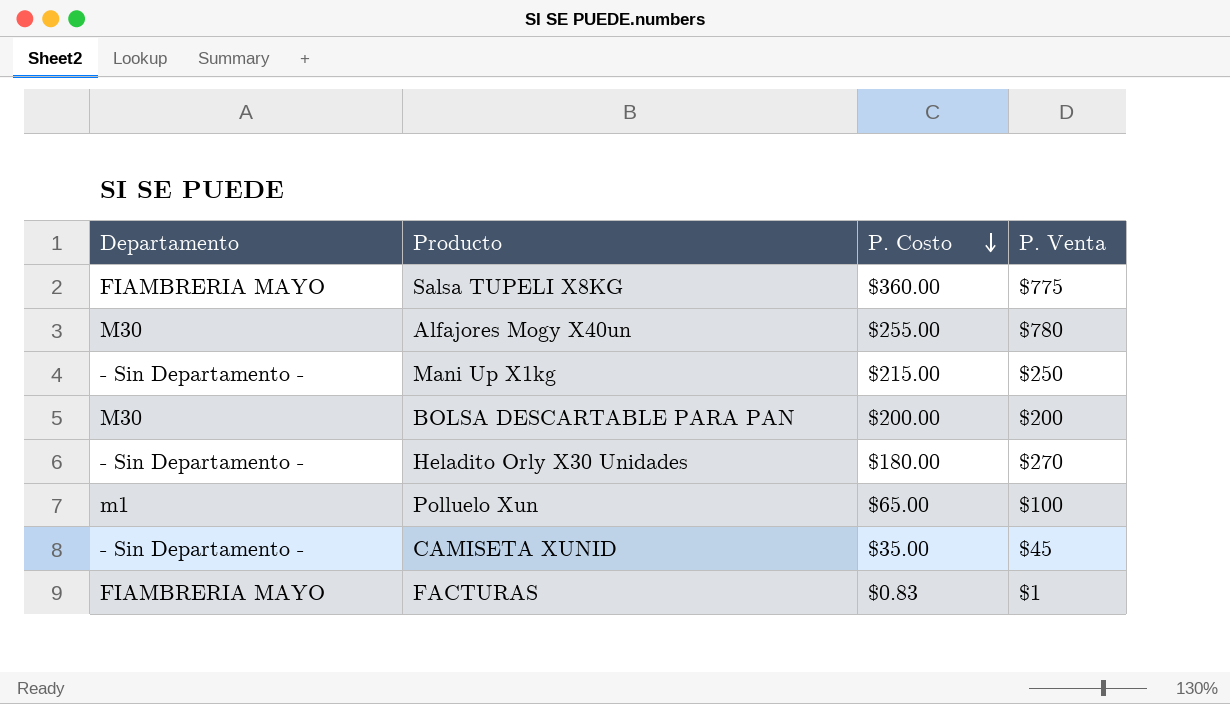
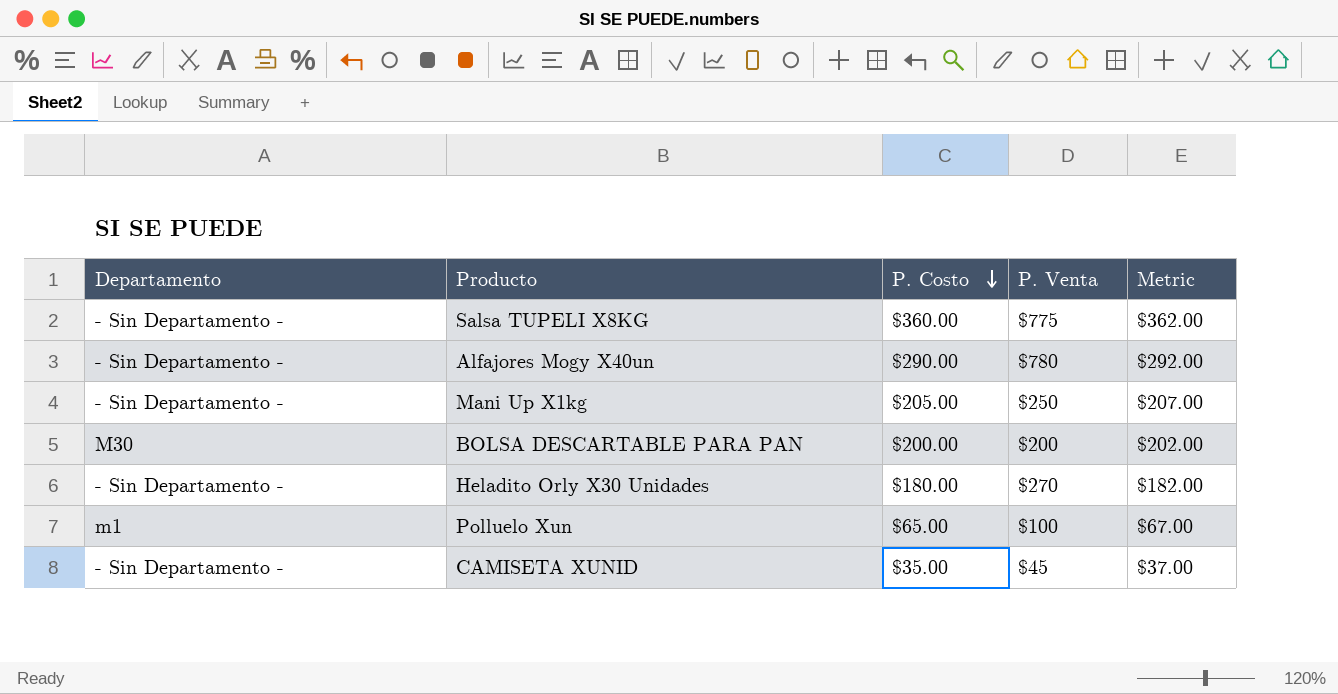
column Metric | formula: none -> [P. Costo] + 2
row FACTURAS: FIAMBRERIA MAYO | $0.83 | $1 -> none
Salsa TUPELI X8KG | Departamento: FIAMBRERIA MAYO -> - Sin Departamento -
Alfajores Mogy X40un | Departamento: M30 -> - Sin Departamento -
Alfajores Mogy X40un | P. Costo: $255.00 -> $290.00
Mani Up X1kg | P. Costo: $215.00 -> $205.00

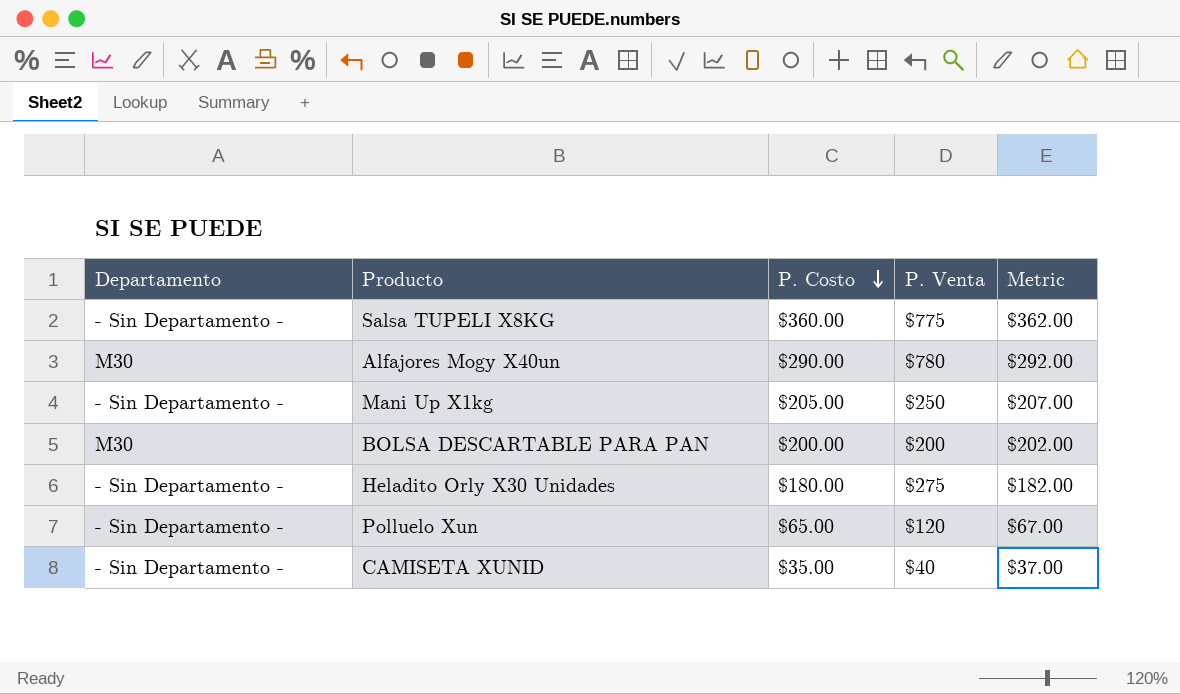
Alfajores Mogy X40un | Departamento: - Sin Departamento - -> M30
Heladito Orly X30 Unidades | P. Venta: $270 -> $275
Polluelo Xun | Departamento: m1 -> - Sin Departamento -
Polluelo Xun | P. Venta: $100 -> $120
CAMISETA XUNID | P. Venta: $45 -> $40

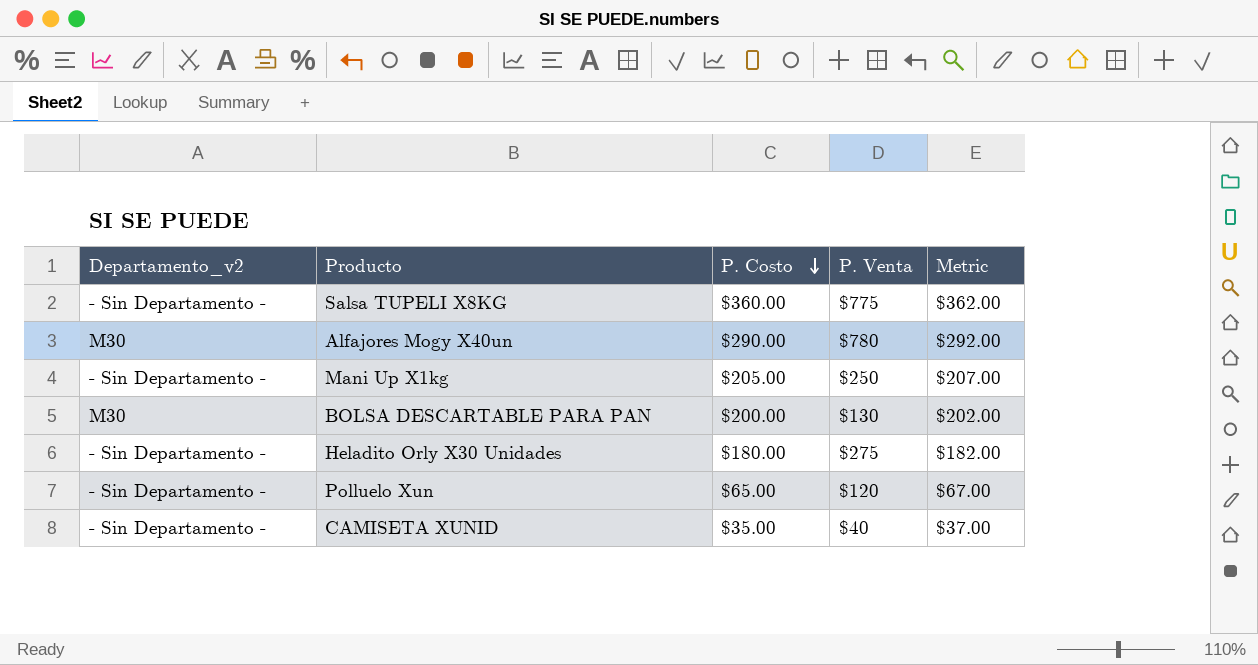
column name: Departamento -> Departamento_v2
BOLSA DESCARTABLE PARA PAN | P. Venta: $200 -> $130

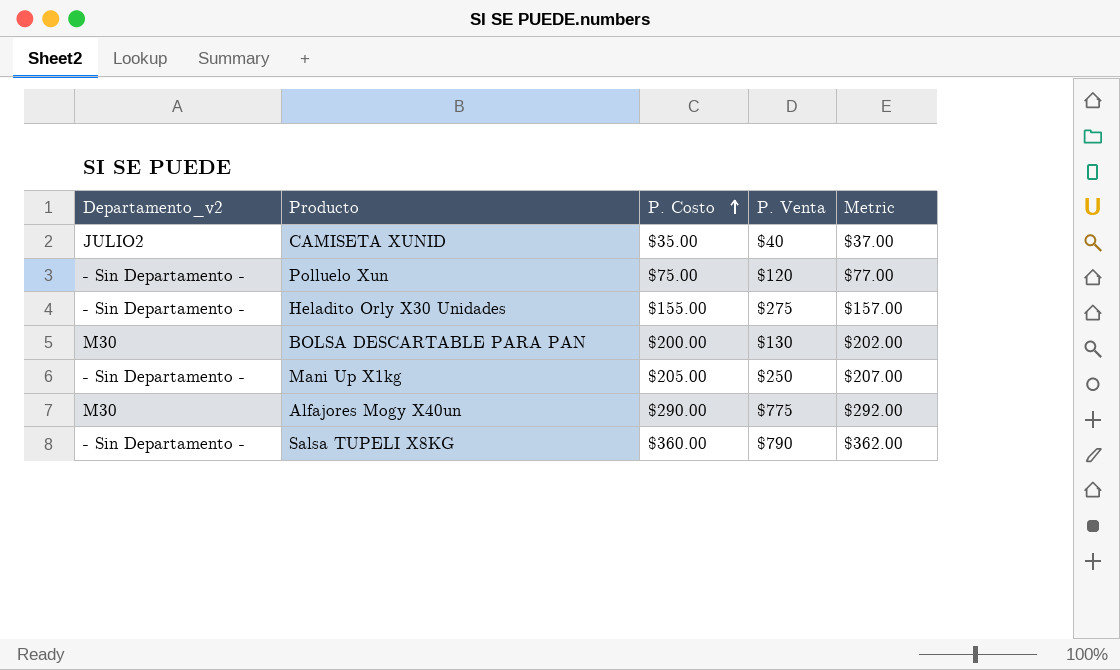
row order: P. Costo descending -> P. Costo ascending
CAMISETA XUNID | Departamento_v2: - Sin Departamento - -> JULIO2
Polluelo Xun | P. Costo: $65.00 -> $75.00
Polluelo Xun | Metric: $67.00 -> $77.00
Heladito Orly X30 Unidades | P. Costo: $180.00 -> $155.00
Heladito Orly X30 Unidades | Metric: $182.00 -> $157.00
Alfajores Mogy X40un | P. Venta: $780 -> $775
Salsa TUPELI X8KG | P. Venta: $775 -> $790

